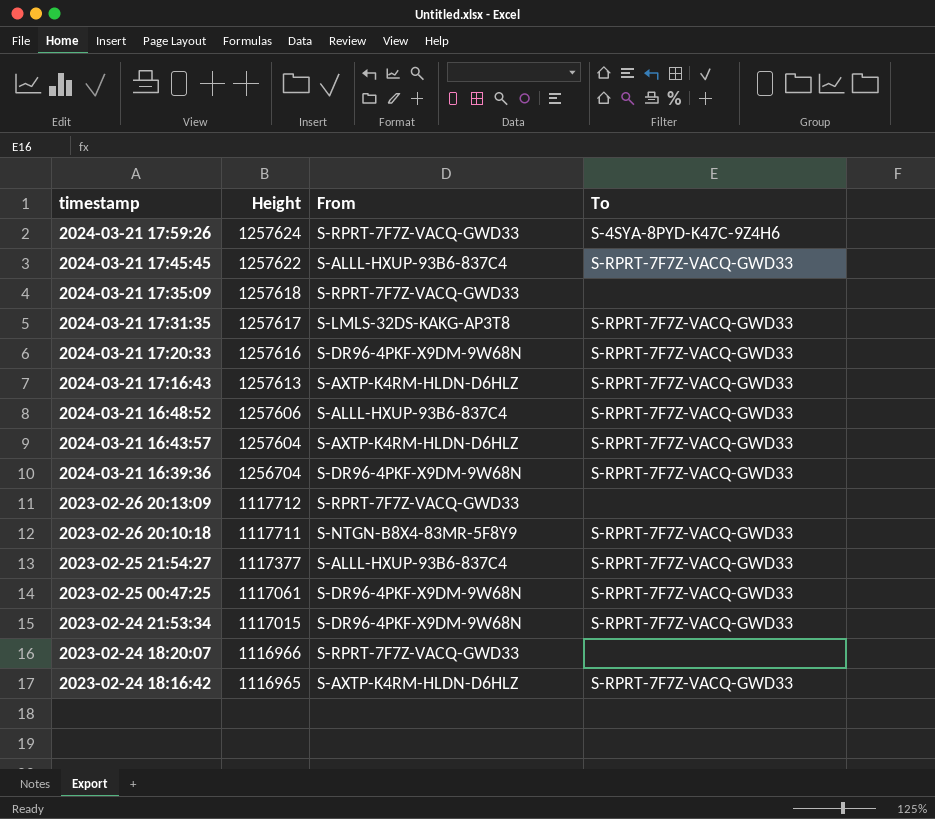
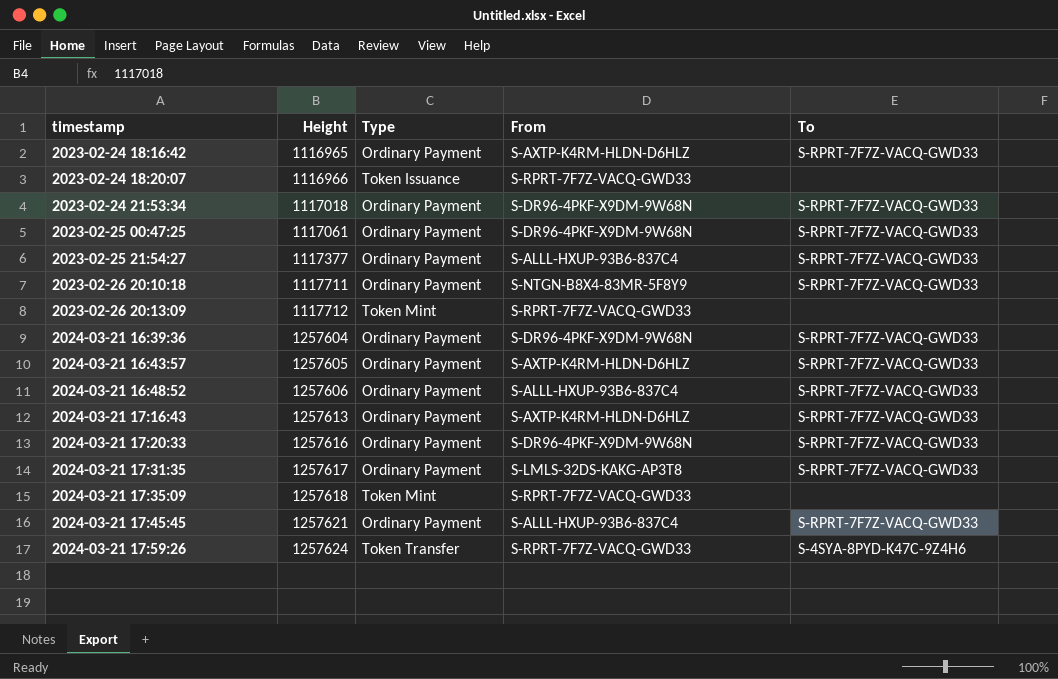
row order: timestamp descending -> timestamp ascending
column Type | position: none -> 3
2023-02-24 21:53:34 | Height: 1117015 -> 1117018
2024-03-21 16:39:36 | Height: 1256704 -> 1257604
2024-03-21 16:43:57 | Height: 1257604 -> 1257605
2024-03-21 17:45:45 | Height: 1257622 -> 1257621

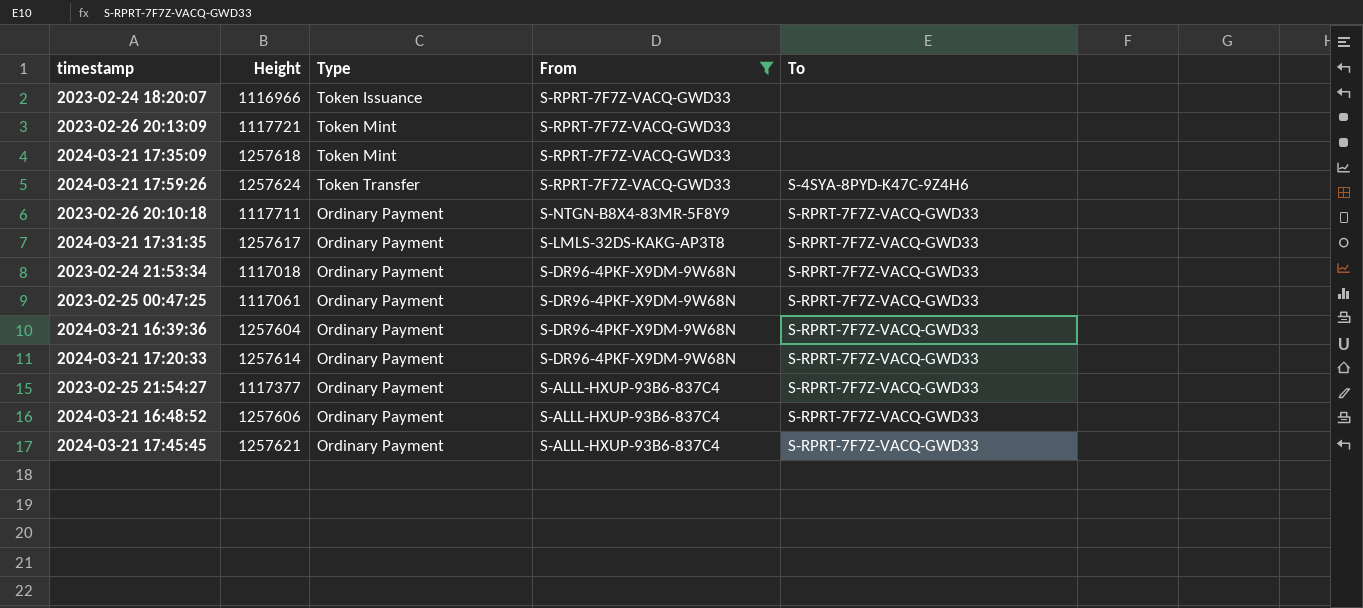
filter: none -> From != S-AXTP-K4RM-HLDN-D6HLZ
row order: timestamp ascending -> From descending
2023-02-26 20:13:09 | Height: 1117712 -> 1117721
2024-03-21 17:20:33 | Height: 1257616 -> 1257614

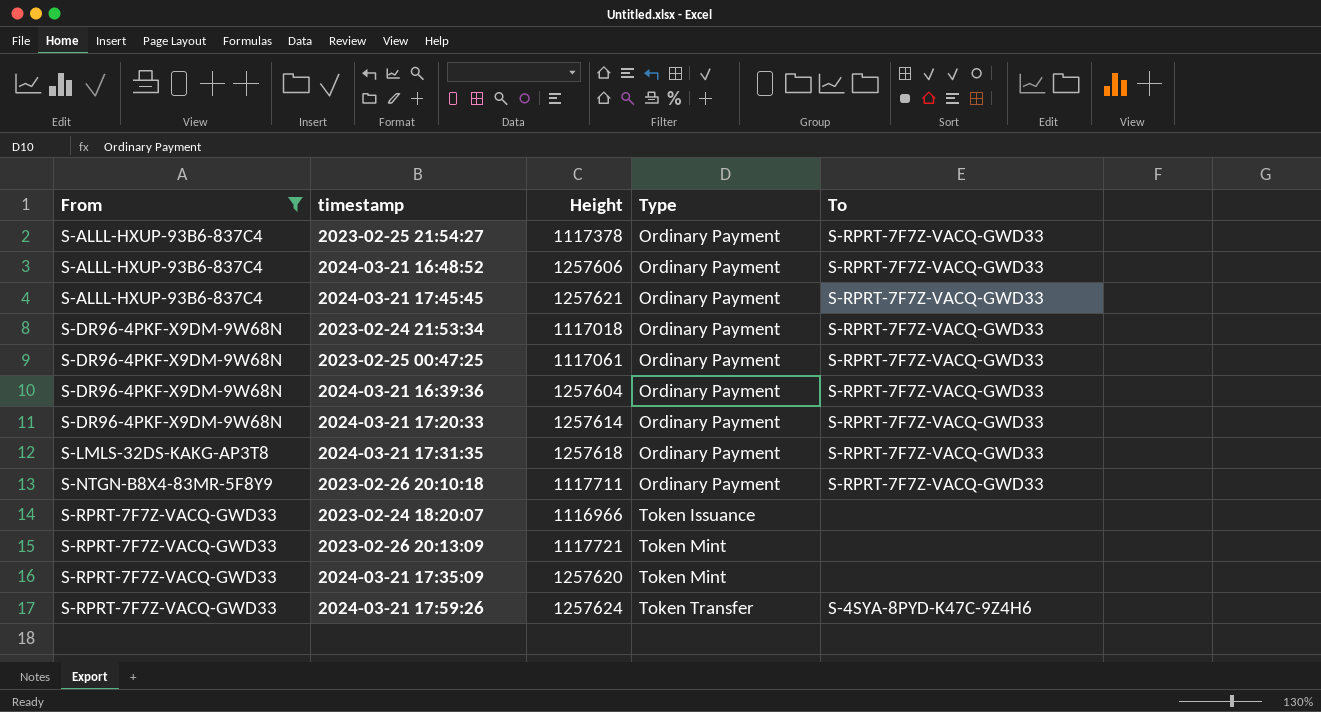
row order: From descending -> From ascending
column From | position: 4 -> 1
2023-02-25 21:54:27 | Height: 1117377 -> 1117378
2024-03-21 17:31:35 | Height: 1257617 -> 1257618
2024-03-21 17:35:09 | Height: 1257618 -> 1257620

